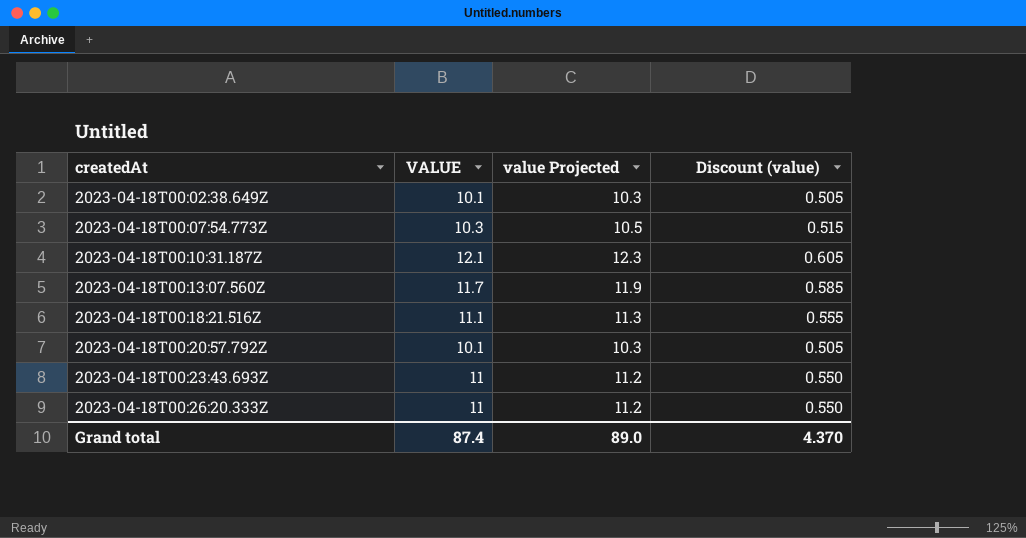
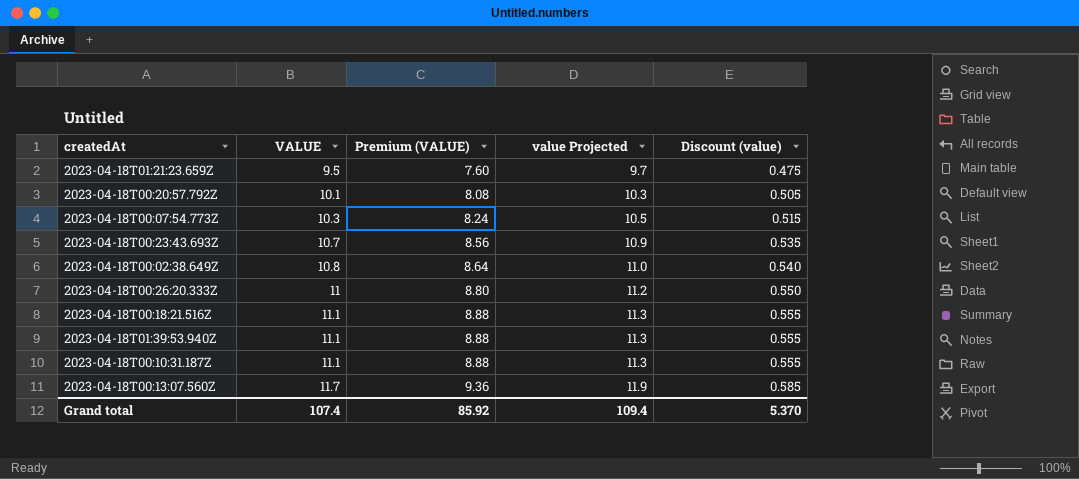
row order: createdAt ascending -> VALUE ascending
column Premium (VALUE) | formula: none -> [VALUE] * 0.8
row 2023-04-18T01:21:23.659Z: none -> 9.5 | 7.60 | 9.7 | 0.475
2023-04-18T00:23:43.693Z | VALUE: 11 -> 10.7
2023-04-18T00:23:43.693Z | value Projected: 11.2 -> 10.9
2023-04-18T00:23:43.693Z | Discount (value): 0.550 -> 0.535
2023-04-18T00:02:38.649Z | VALUE: 10.1 -> 10.8
2023-04-18T00:02:38.649Z | value Projected: 10.3 -> 11.0
2023-04-18T00:02:38.649Z | Discount (value): 0.505 -> 0.540
row 2023-04-18T01:39:53.940Z: none -> 11.1 | 8.88 | 11.3 | 0.555
2023-04-18T00:10:31.187Z | VALUE: 12.1 -> 11.1
2023-04-18T00:10:31.187Z | value Projected: 12.3 -> 11.3
2023-04-18T00:10:31.187Z | Discount (value): 0.605 -> 0.555
Grand total | VALUE: 87.4 -> 107.4
Grand total | value Projected: 89.0 -> 109.4
Grand total | Discount (value): 4.370 -> 5.370

